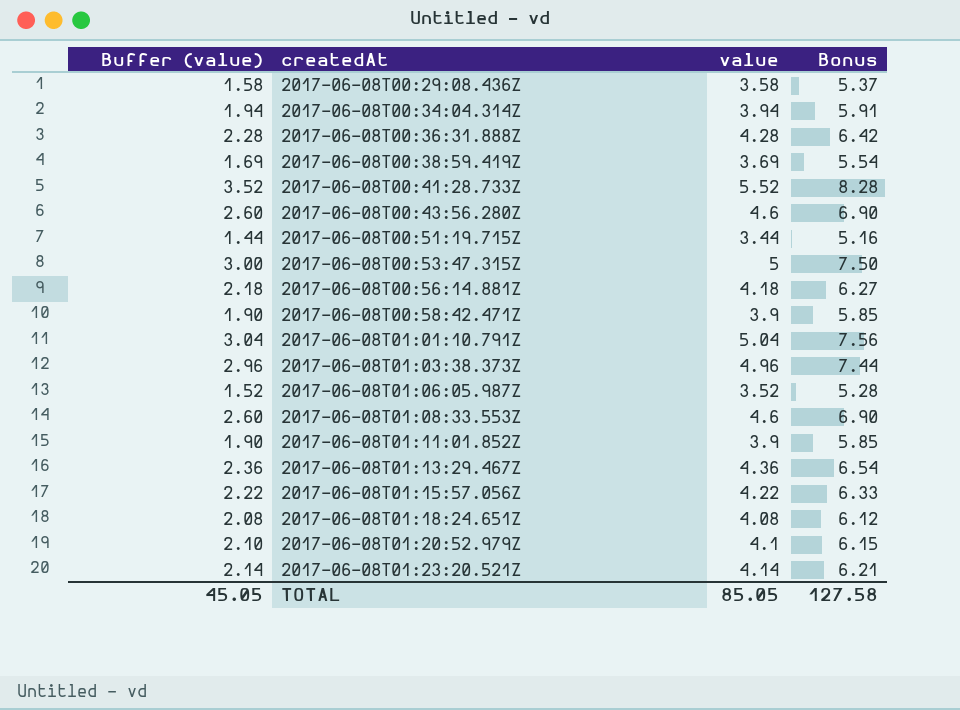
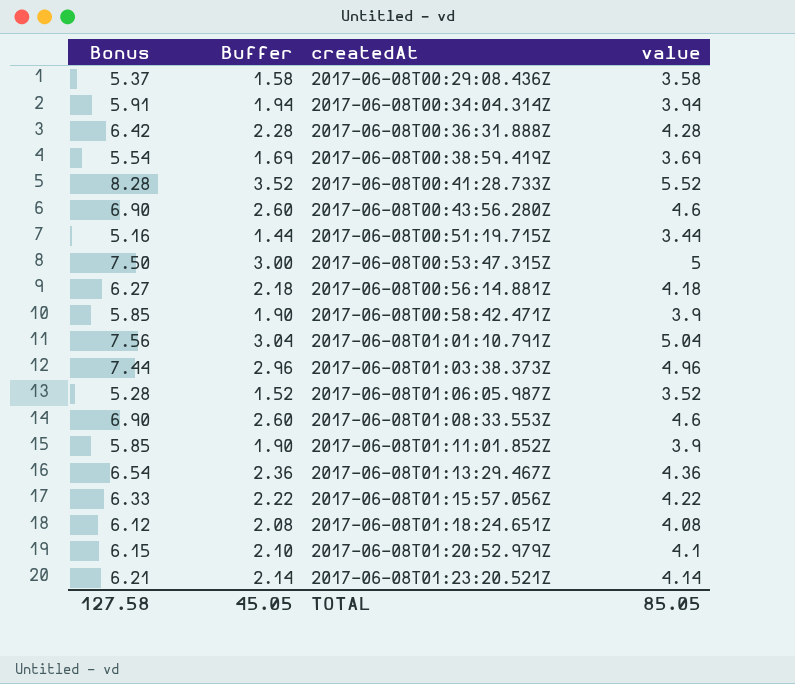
column Bonus | position: 4 -> 1
column name: Buffer (value) -> Buffer

